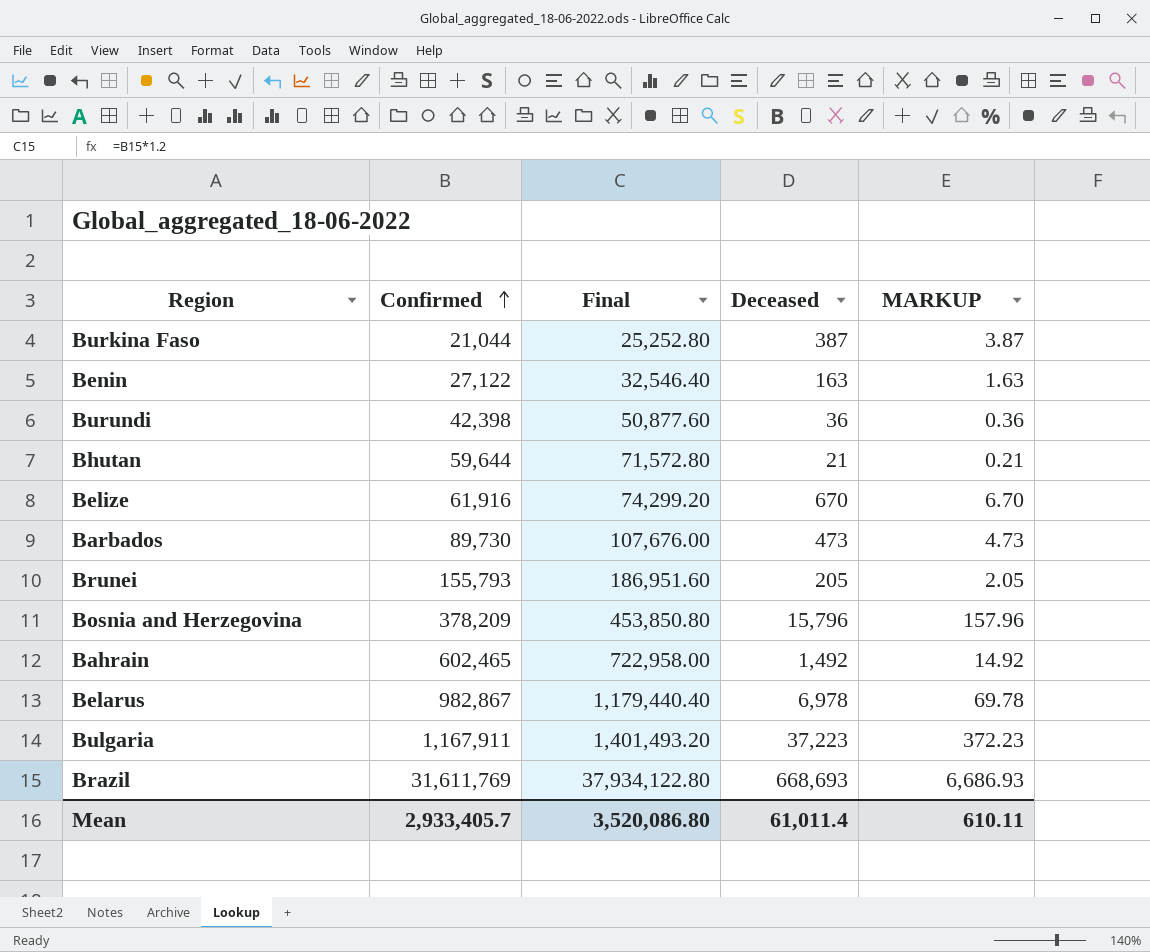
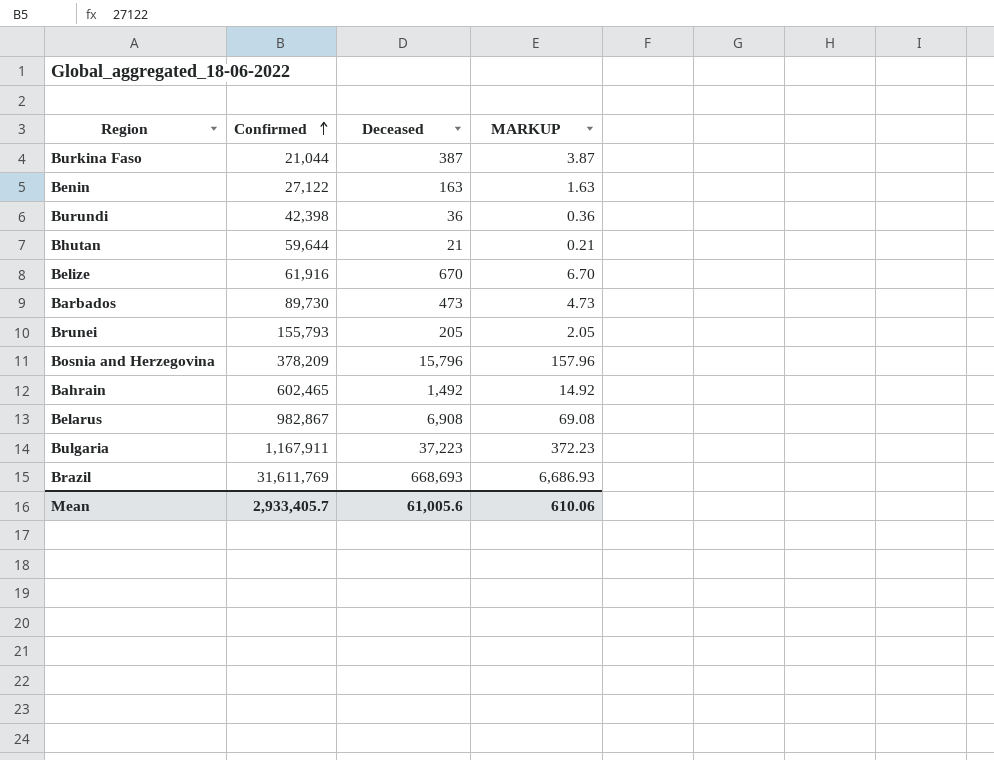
column Final | formula: [Confirmed] * 1.2 -> none
Belarus | Deceased: 6,978 -> 6,908
Belarus | MARKUP: 69.78 -> 69.08
Mean | Deceased: 61,011.4 -> 61,005.6
Mean | MARKUP: 610.11 -> 610.06

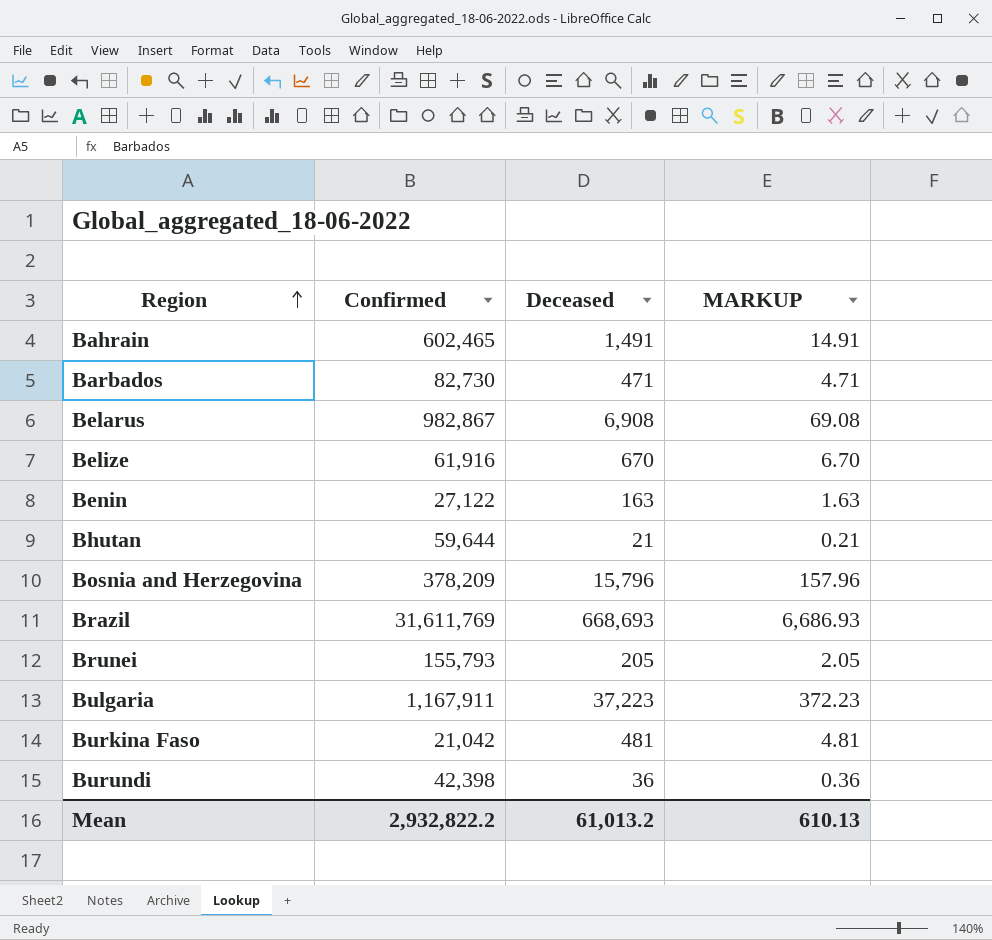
row order: Confirmed ascending -> Region ascending
Bahrain | Deceased: 1,492 -> 1,491
Bahrain | MARKUP: 14.92 -> 14.91
Barbados | Confirmed: 89,730 -> 82,730
Barbados | Deceased: 473 -> 471
Barbados | MARKUP: 4.73 -> 4.71
Burkina Faso | Confirmed: 21,044 -> 21,042
Burkina Faso | Deceased: 387 -> 481
Burkina Faso | MARKUP: 3.87 -> 4.81
Mean | Confirmed: 2,933,405.7 -> 2,932,822.2
Mean | Deceased: 61,005.6 -> 61,013.2
Mean | MARKUP: 610.06 -> 610.13

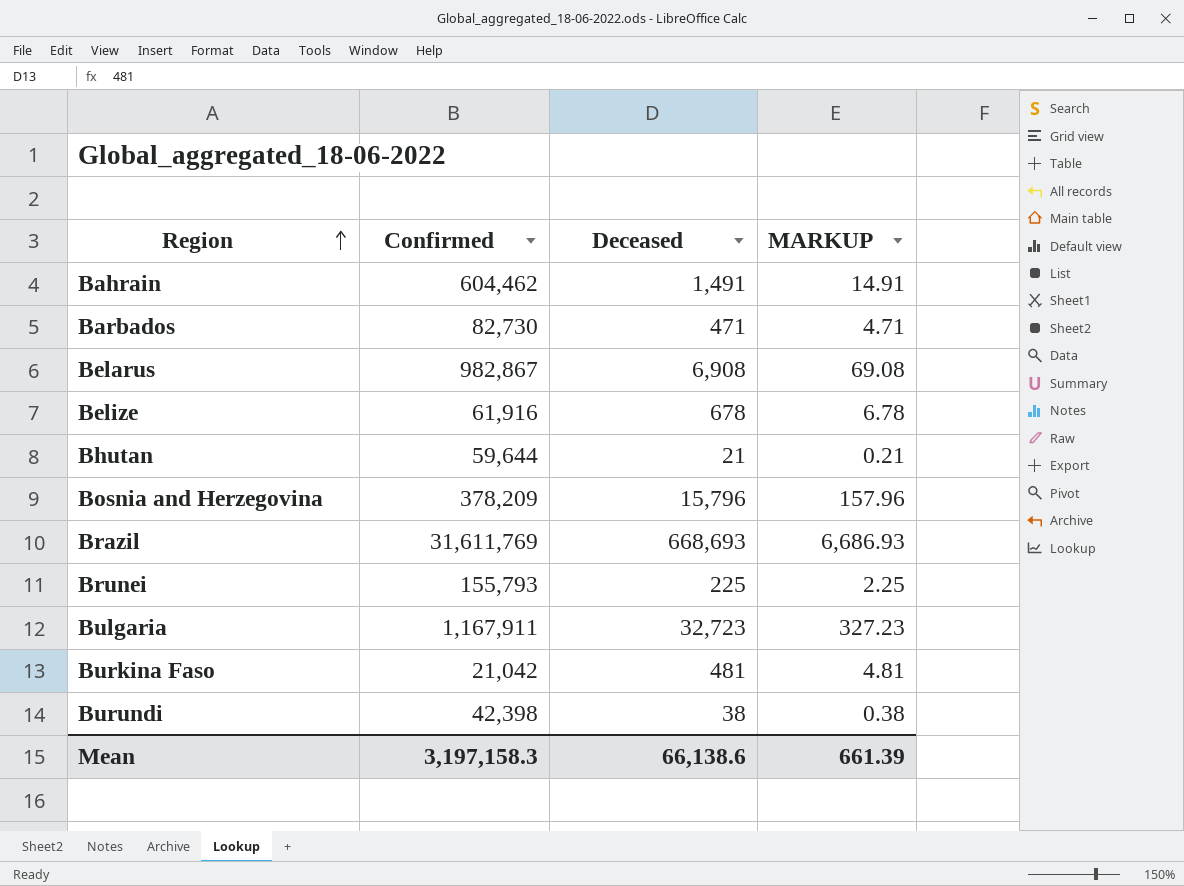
row Benin: 27,122 | 163 | 1.63 -> none
Bahrain | Confirmed: 602,465 -> 604,462
Belize | Deceased: 670 -> 678
Belize | MARKUP: 6.70 -> 6.78
Brunei | Deceased: 205 -> 225
Brunei | MARKUP: 2.05 -> 2.25
Bulgaria | Deceased: 37,223 -> 32,723
Bulgaria | MARKUP: 372.23 -> 327.23
Burundi | Deceased: 36 -> 38
Burundi | MARKUP: 0.36 -> 0.38
Mean | Confirmed: 2,932,822.2 -> 3,197,158.3
Mean | Deceased: 61,013.2 -> 66,138.6
Mean | MARKUP: 610.13 -> 661.39

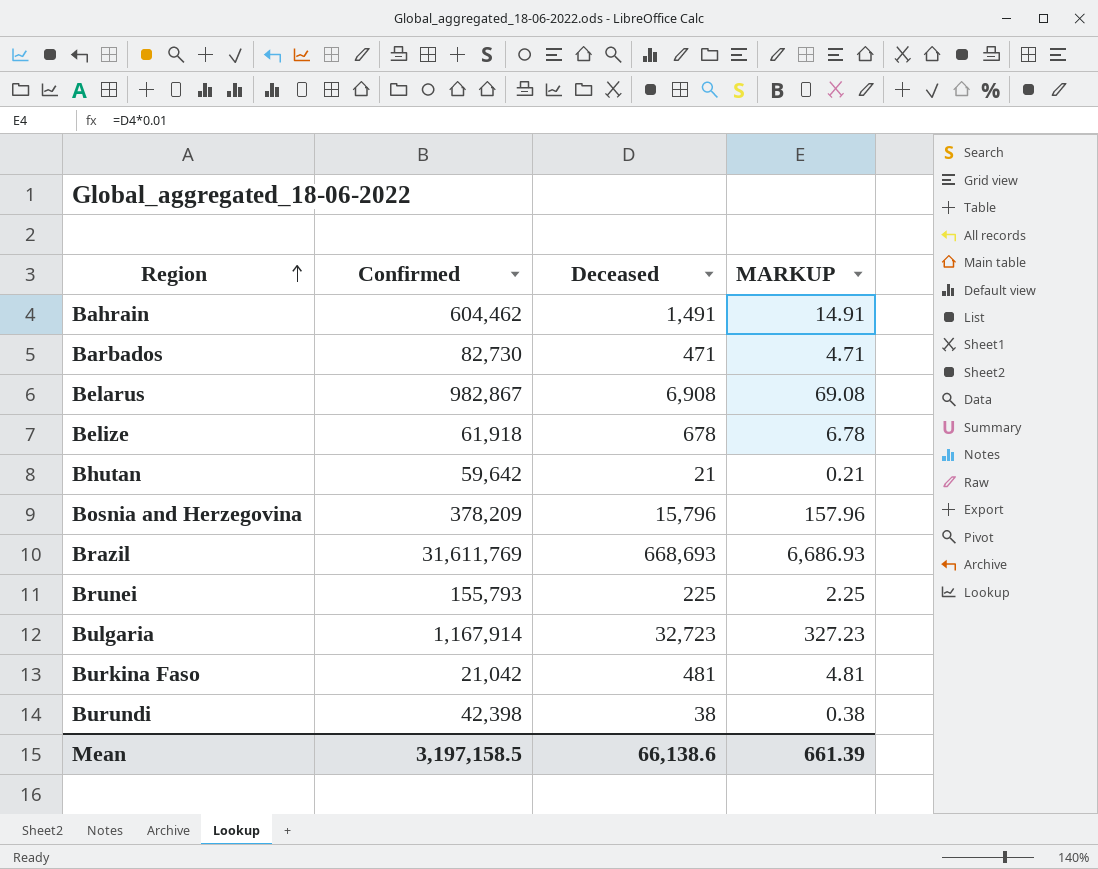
Belize | Confirmed: 61,916 -> 61,918
Bhutan | Confirmed: 59,644 -> 59,642
Bulgaria | Confirmed: 1,167,911 -> 1,167,914
Mean | Confirmed: 3,197,158.3 -> 3,197,158.5

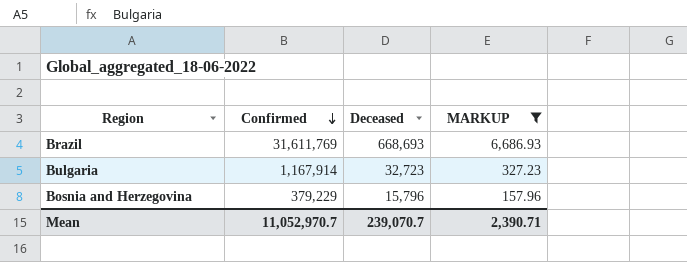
filter: none -> MARKUP >= 157.96
row order: Region ascending -> Confirmed descending
Bosnia and Herzegovina | Confirmed: 378,209 -> 379,229
Mean | Confirmed: 3,197,158.5 -> 11,052,970.7
Mean | Deceased: 66,138.6 -> 239,070.7
Mean | MARKUP: 661.39 -> 2,390.71

